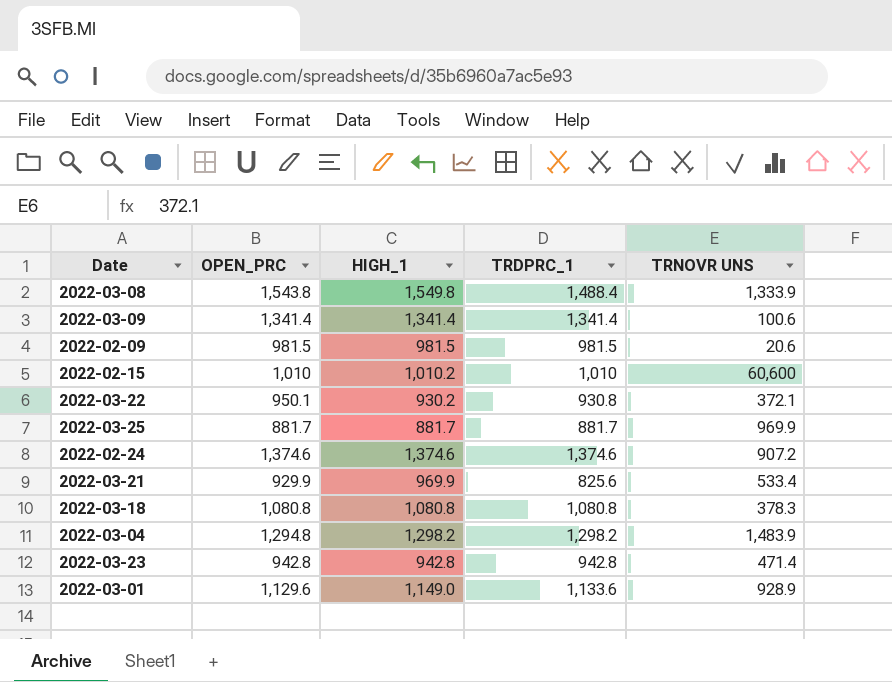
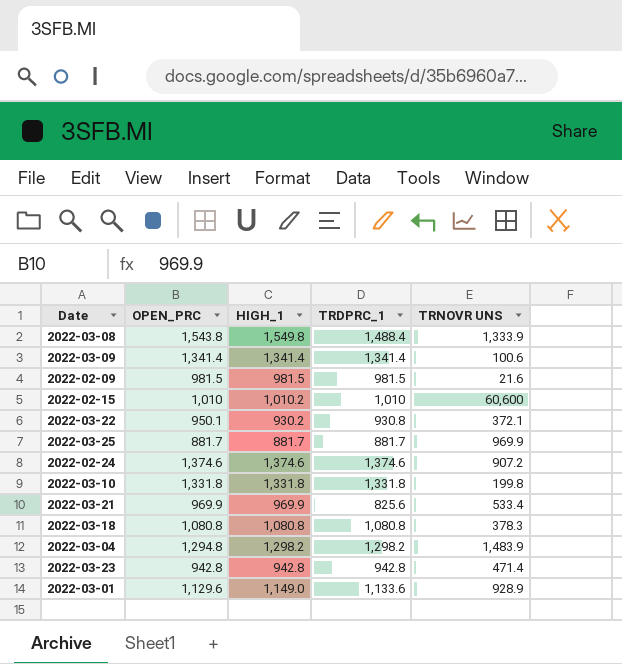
2022-02-09 | TRNOVR UNS: 20.6 -> 21.6
row 2022-03-10: none -> 1,331.8 | 1,331.8 | 1,331.8 | 199.8
2022-03-21 | OPEN_PRC: 929.9 -> 969.9

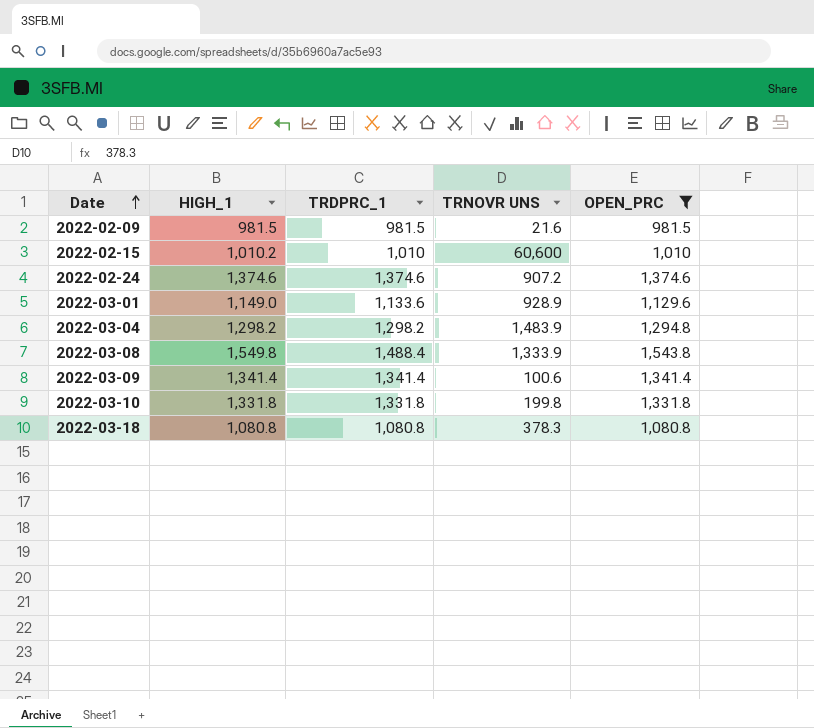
filter: none -> OPEN_PRC >= 981.5
row order: none -> Date ascending
column OPEN_PRC | position: 2 -> 5

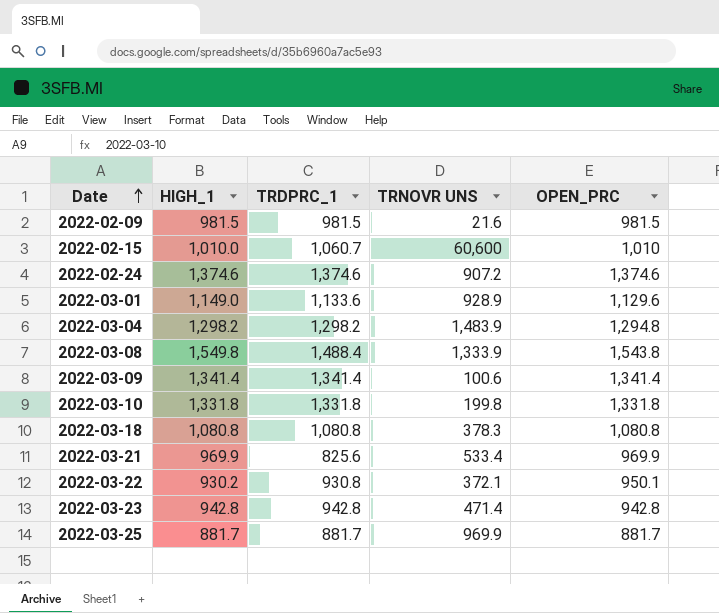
filter: OPEN_PRC >= 981.5 -> none
2022-02-15 | HIGH_1: 1,010.2 -> 1,010.0
2022-02-15 | TRDPRC_1: 1,010 -> 1,060.7

